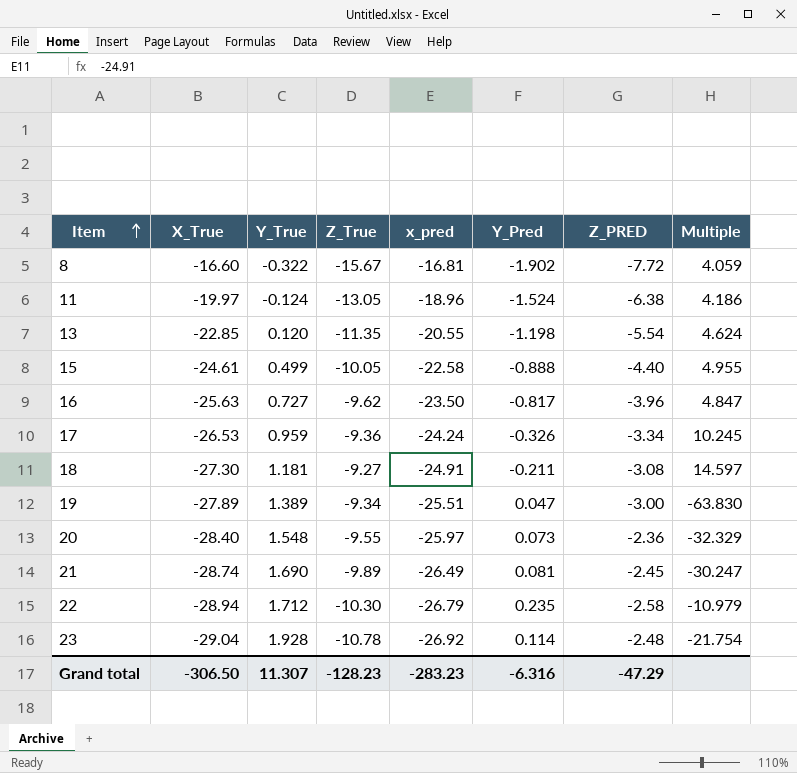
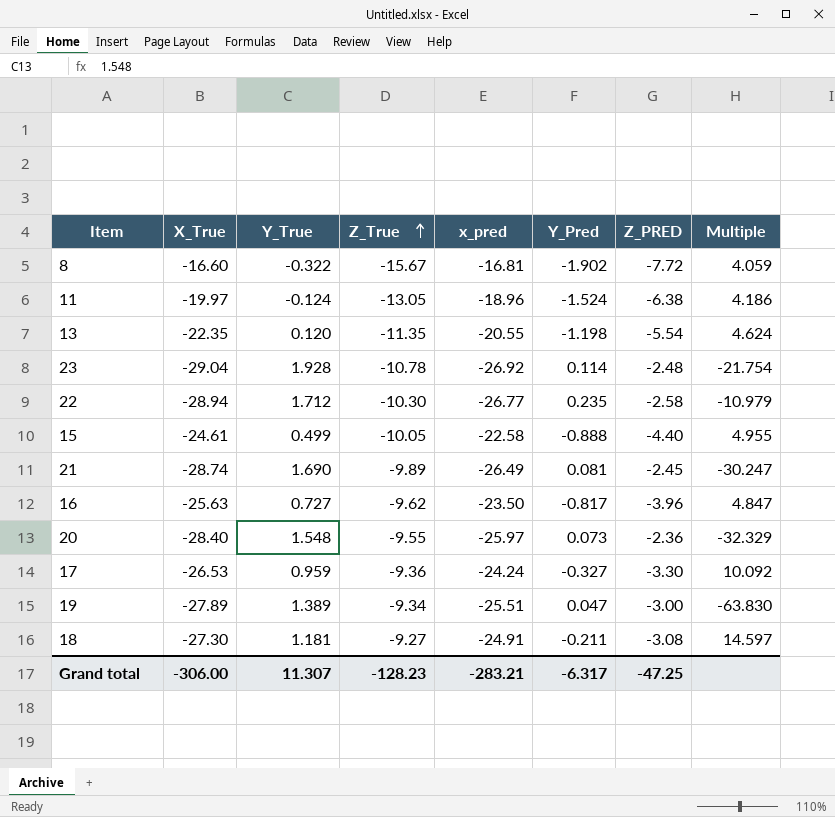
row order: Item ascending -> Z_True ascending
13 | X_True: -22.85 -> -22.35
22 | x_pred: -26.79 -> -26.77
17 | Y_Pred: -0.326 -> -0.327
17 | Z_PRED: -3.34 -> -3.30
17 | Multiple: 10.245 -> 10.092
Grand total | X_True: -306.50 -> -306.00
Grand total | x_pred: -283.23 -> -283.21
Grand total | Y_Pred: -6.316 -> -6.317
Grand total | Z_PRED: -47.29 -> -47.25

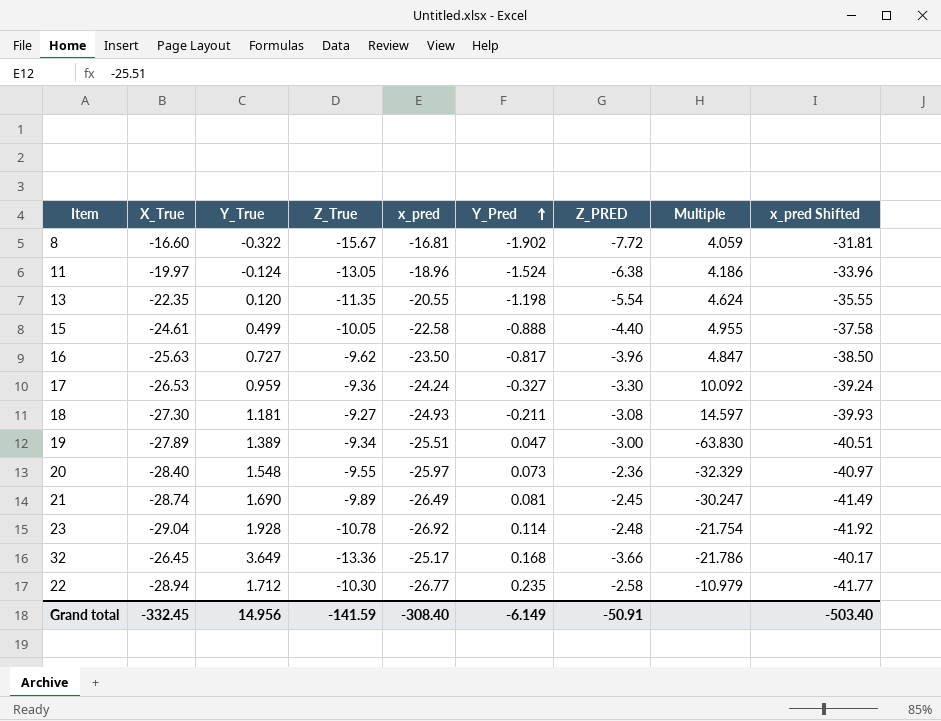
row order: Z_True ascending -> Y_Pred ascending
column x_pred Shifted | formula: none -> [x_pred] - 15
18 | x_pred: -24.91 -> -24.93
row 32: none -> -26.45 | 3.649 | -13.36 | -25.17 | 0.168 | -3.66 | -21.786 | -40.17
Grand total | X_True: -306.00 -> -332.45
Grand total | Y_True: 11.307 -> 14.956
Grand total | Z_True: -128.23 -> -141.59
Grand total | x_pred: -283.21 -> -308.40
Grand total | Y_Pred: -6.317 -> -6.149
Grand total | Z_PRED: -47.25 -> -50.91

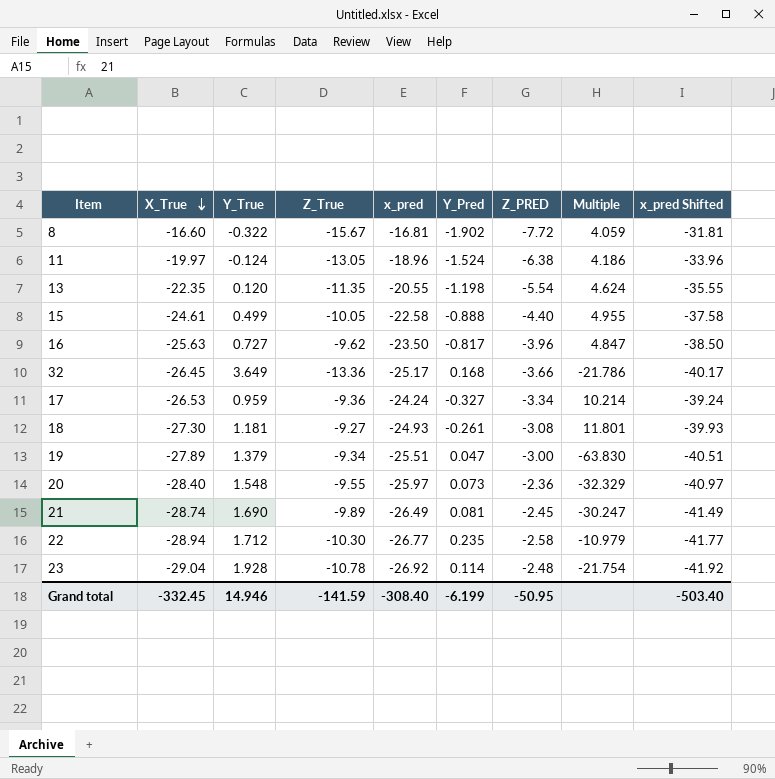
row order: Y_Pred ascending -> X_True descending
17 | Z_PRED: -3.30 -> -3.34
17 | Multiple: 10.092 -> 10.214
18 | Y_Pred: -0.211 -> -0.261
18 | Multiple: 14.597 -> 11.801
19 | Y_True: 1.389 -> 1.379
Grand total | Y_True: 14.956 -> 14.946
Grand total | Y_Pred: -6.149 -> -6.199
Grand total | Z_PRED: -50.91 -> -50.95

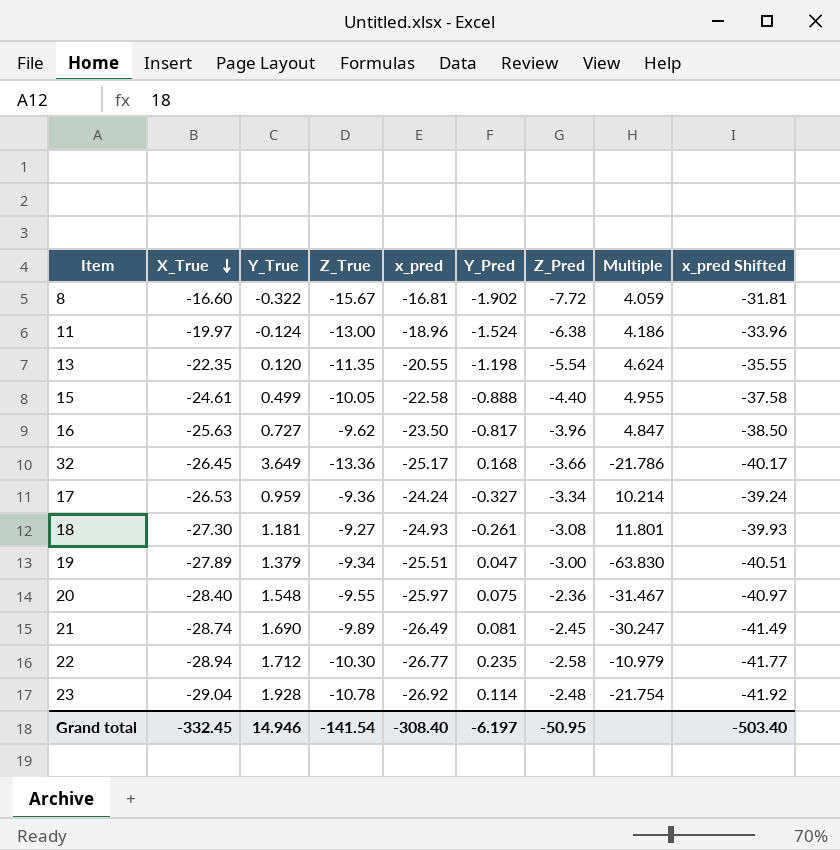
column name: Z_PRED -> Z_Pred
11 | Z_True: -13.05 -> -13.00
20 | Y_Pred: 0.073 -> 0.075
20 | Multiple: -32.329 -> -31.467
Grand total | Z_True: -141.59 -> -141.54
Grand total | Y_Pred: -6.199 -> -6.197

